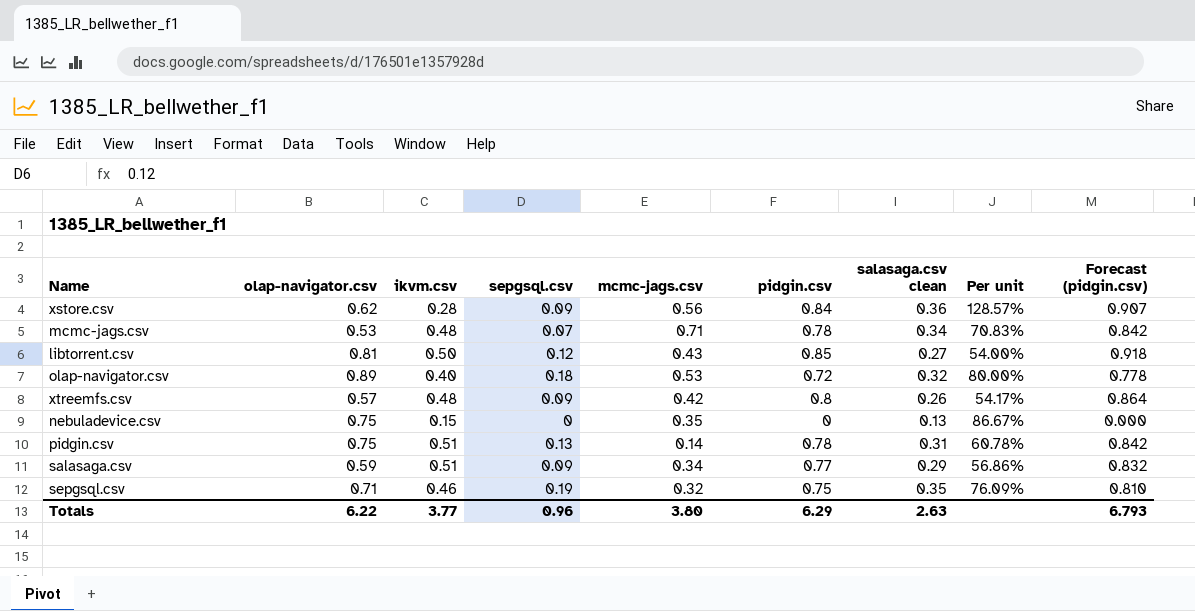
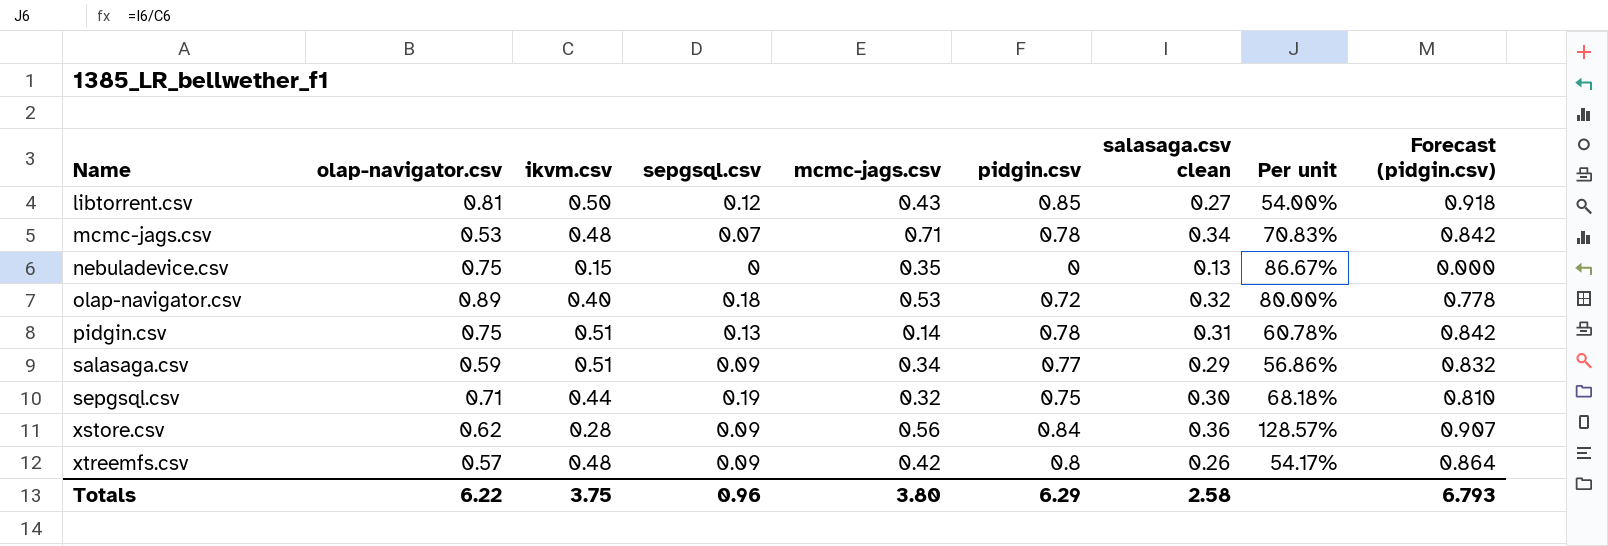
row order: none -> Name ascending
sepgsql.csv | ikvm.csv: 0.46 -> 0.44
sepgsql.csv | salasaga.csv clean: 0.35 -> 0.30
sepgsql.csv | Per unit: 76.09% -> 68.18%
Totals | ikvm.csv: 3.77 -> 3.75
Totals | salasaga.csv clean: 2.63 -> 2.58

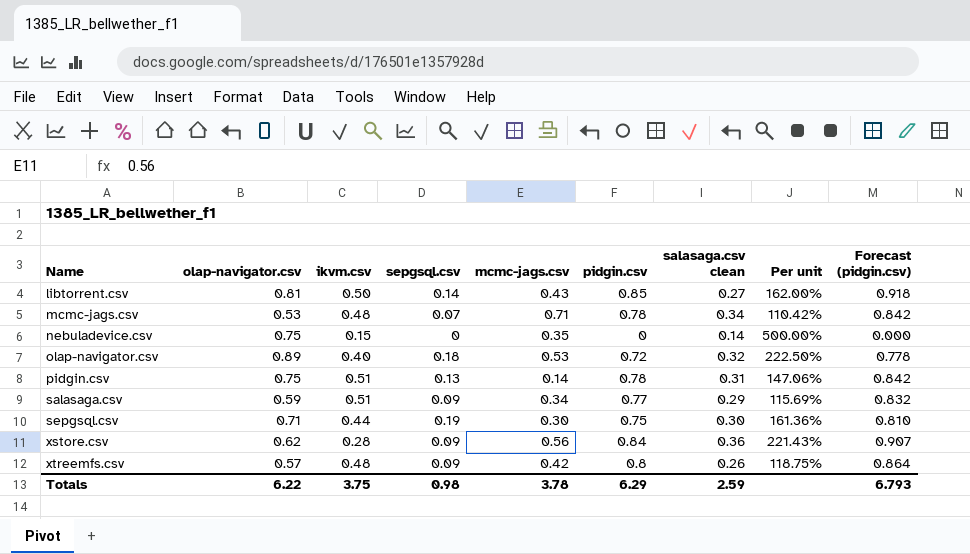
column Per unit | formula: [salasaga.csv clean] / [ikvm.csv] -> [olap-navigator.csv] / [ikvm.csv]
libtorrent.csv | sepgsql.csv: 0.12 -> 0.14
nebuladevice.csv | salasaga.csv clean: 0.13 -> 0.14
sepgsql.csv | mcmc-jags.csv: 0.32 -> 0.30
Totals | sepgsql.csv: 0.96 -> 0.98
Totals | mcmc-jags.csv: 3.80 -> 3.78
Totals | salasaga.csv clean: 2.58 -> 2.59

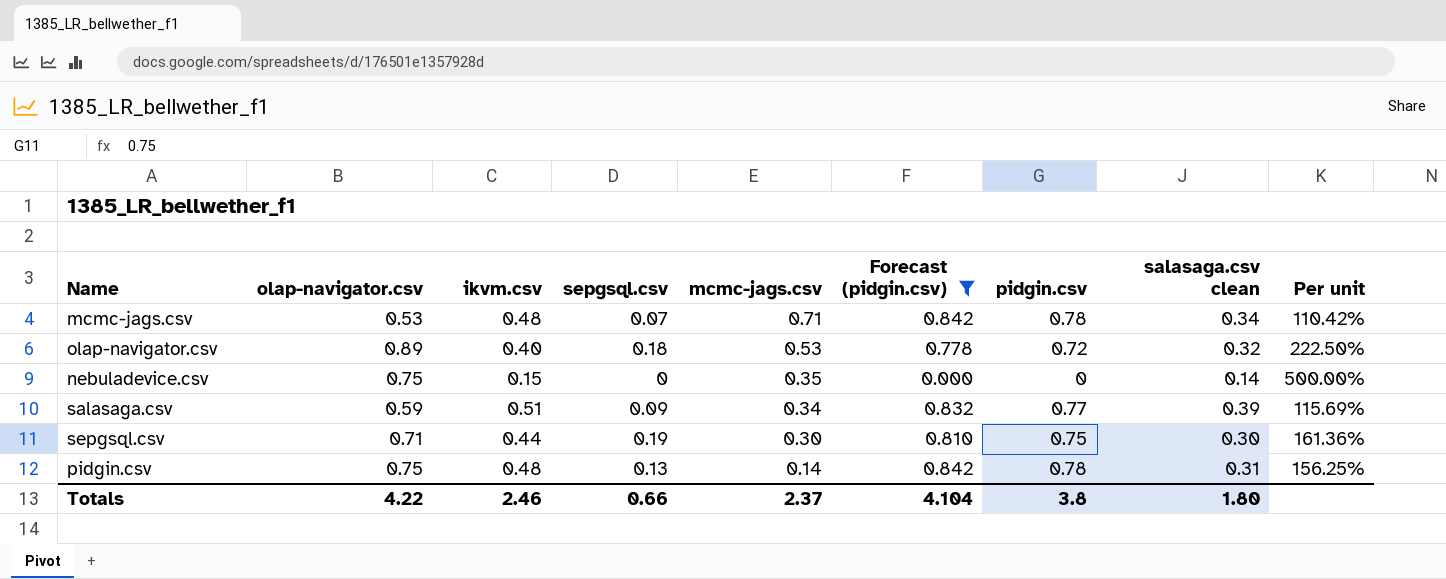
filter: none -> Forecast (pidgin.csv) <= 0.842
row order: Name ascending -> mcmc-jags.csv descending
column Forecast (pidgin.csv) | position: 9 -> 6
salasaga.csv | salasaga.csv clean: 0.29 -> 0.39
pidgin.csv | ikvm.csv: 0.51 -> 0.48
pidgin.csv | Per unit: 147.06% -> 156.25%
Totals | olap-navigator.csv: 6.22 -> 4.22
Totals | ikvm.csv: 3.75 -> 2.46
Totals | sepgsql.csv: 0.98 -> 0.66
Totals | mcmc-jags.csv: 3.78 -> 2.37
Totals | Forecast (pidgin.csv): 6.793 -> 4.104
Totals | pidgin.csv: 6.29 -> 3.8
Totals | salasaga.csv clean: 2.59 -> 1.80

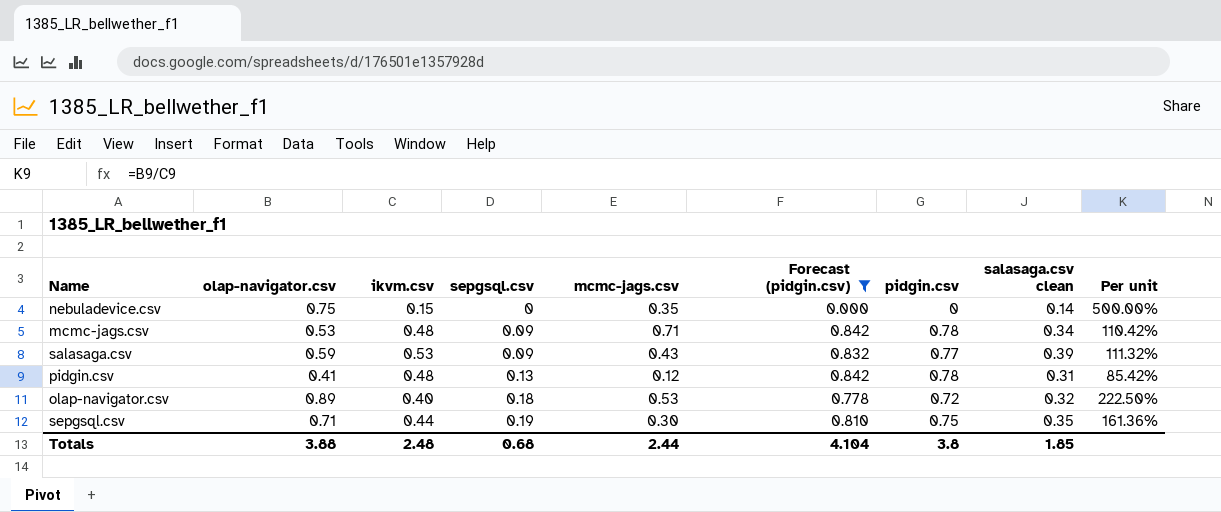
row order: mcmc-jags.csv descending -> sepgsql.csv ascending
mcmc-jags.csv | sepgsql.csv: 0.07 -> 0.09
salasaga.csv | ikvm.csv: 0.51 -> 0.53
salasaga.csv | mcmc-jags.csv: 0.34 -> 0.43
salasaga.csv | Per unit: 115.69% -> 111.32%
pidgin.csv | olap-navigator.csv: 0.75 -> 0.41
pidgin.csv | mcmc-jags.csv: 0.14 -> 0.12
pidgin.csv | Per unit: 156.25% -> 85.42%
sepgsql.csv | salasaga.csv clean: 0.30 -> 0.35
Totals | olap-navigator.csv: 4.22 -> 3.88
Totals | ikvm.csv: 2.46 -> 2.48
Totals | sepgsql.csv: 0.66 -> 0.68
Totals | mcmc-jags.csv: 2.37 -> 2.44
Totals | salasaga.csv clean: 1.80 -> 1.85

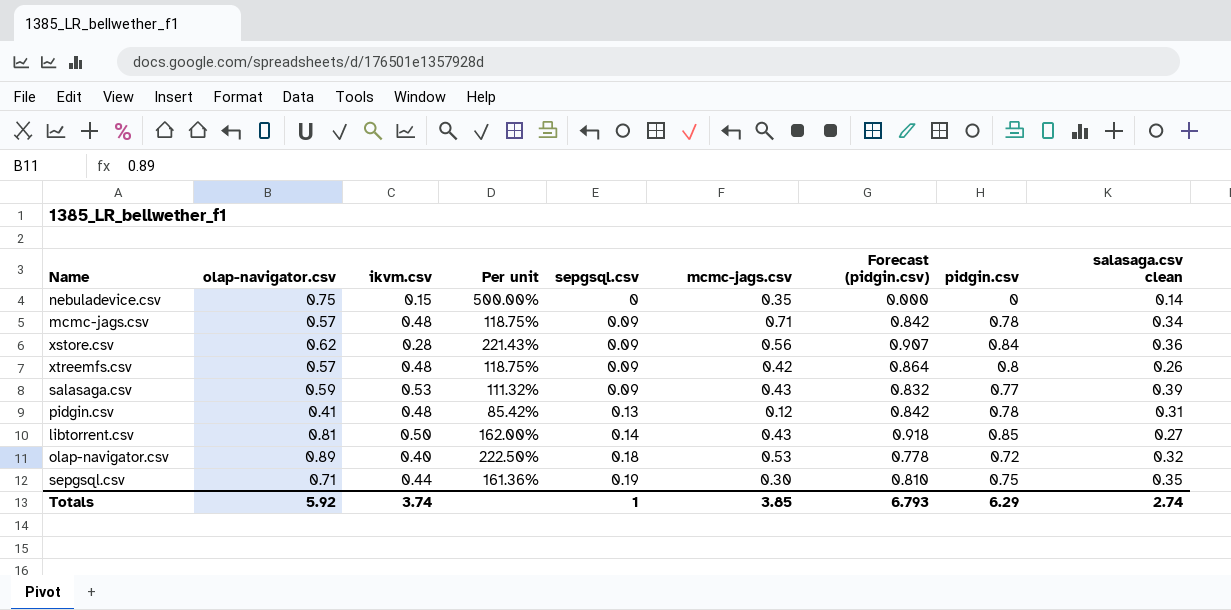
filter: Forecast (pidgin.csv) <= 0.842 -> none
column Per unit | position: 9 -> 4
mcmc-jags.csv | olap-navigator.csv: 0.53 -> 0.57
mcmc-jags.csv | Per unit: 110.42% -> 118.75%
Totals | olap-navigator.csv: 3.88 -> 5.92
Totals | ikvm.csv: 2.48 -> 3.74
Totals | sepgsql.csv: 0.68 -> 1
Totals | mcmc-jags.csv: 2.44 -> 3.85
Totals | Forecast (pidgin.csv): 4.104 -> 6.793
Totals | pidgin.csv: 3.8 -> 6.29
Totals | salasaga.csv clean: 1.85 -> 2.74

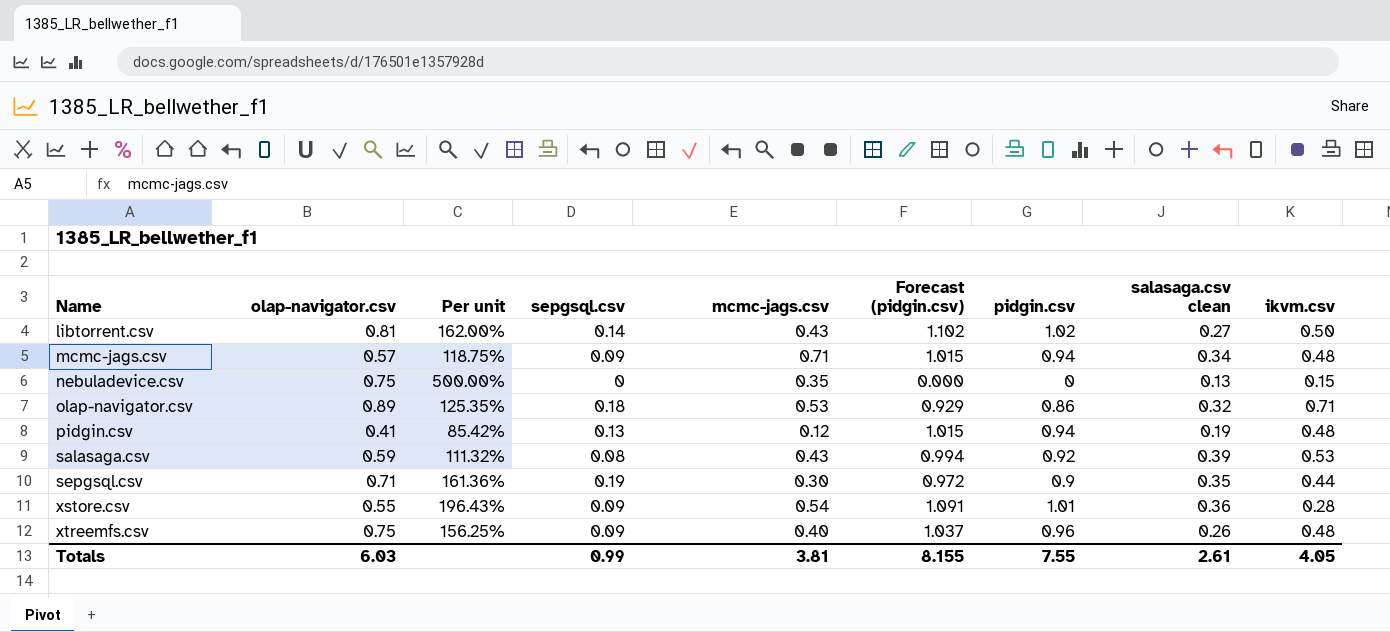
row order: sepgsql.csv ascending -> Name ascending
column ikvm.csv | position: 3 -> 9
libtorrent.csv | Forecast (pidgin.csv): 0.918 -> 1.102
libtorrent.csv | pidgin.csv: 0.85 -> 1.02
mcmc-jags.csv | Forecast (pidgin.csv): 0.842 -> 1.015
mcmc-jags.csv | pidgin.csv: 0.78 -> 0.94
nebuladevice.csv | salasaga.csv clean: 0.14 -> 0.13
olap-navigator.csv | Per unit: 222.50% -> 125.35%
olap-navigator.csv | Forecast (pidgin.csv): 0.778 -> 0.929
olap-navigator.csv | pidgin.csv: 0.72 -> 0.86
olap-navigator.csv | ikvm.csv: 0.40 -> 0.71
pidgin.csv | Forecast (pidgin.csv): 0.842 -> 1.015
pidgin.csv | pidgin.csv: 0.78 -> 0.94
pidgin.csv | salasaga.csv clean: 0.31 -> 0.19
salasaga.csv | sepgsql.csv: 0.09 -> 0.08
salasaga.csv | Forecast (pidgin.csv): 0.832 -> 0.994
salasaga.csv | pidgin.csv: 0.77 -> 0.92
sepgsql.csv | Forecast (pidgin.csv): 0.810 -> 0.972
sepgsql.csv | pidgin.csv: 0.75 -> 0.9
xstore.csv | olap-navigator.csv: 0.62 -> 0.55
xstore.csv | Per unit: 221.43% -> 196.43%
xstore.csv | mcmc-jags.csv: 0.56 -> 0.54
xstore.csv | Forecast (pidgin.csv): 0.907 -> 1.091
xstore.csv | pidgin.csv: 0.84 -> 1.01
xtreemfs.csv | olap-navigator.csv: 0.57 -> 0.75
xtreemfs.csv | Per unit: 118.75% -> 156.25%
xtreemfs.csv | mcmc-jags.csv: 0.42 -> 0.40
xtreemfs.csv | Forecast (pidgin.csv): 0.864 -> 1.037
xtreemfs.csv | pidgin.csv: 0.8 -> 0.96
Totals | olap-navigator.csv: 5.92 -> 6.03
Totals | sepgsql.csv: 1 -> 0.99
Totals | mcmc-jags.csv: 3.85 -> 3.81
Totals | Forecast (pidgin.csv): 6.793 -> 8.155
Totals | pidgin.csv: 6.29 -> 7.55
Totals | salasaga.csv clean: 2.74 -> 2.61
Totals | ikvm.csv: 3.74 -> 4.05

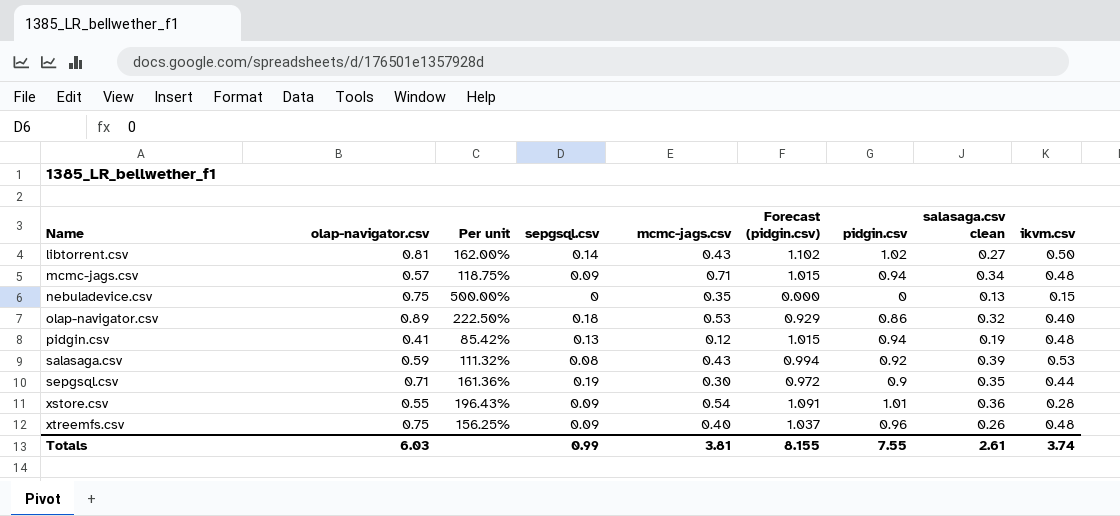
olap-navigator.csv | Per unit: 125.35% -> 222.50%
olap-navigator.csv | ikvm.csv: 0.71 -> 0.40
Totals | ikvm.csv: 4.05 -> 3.74

